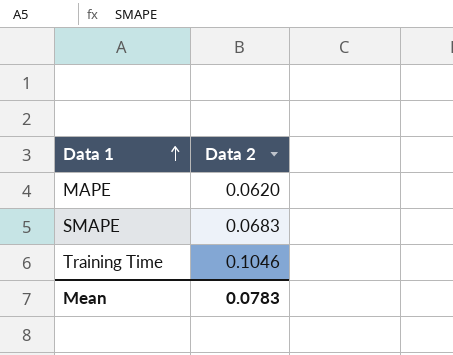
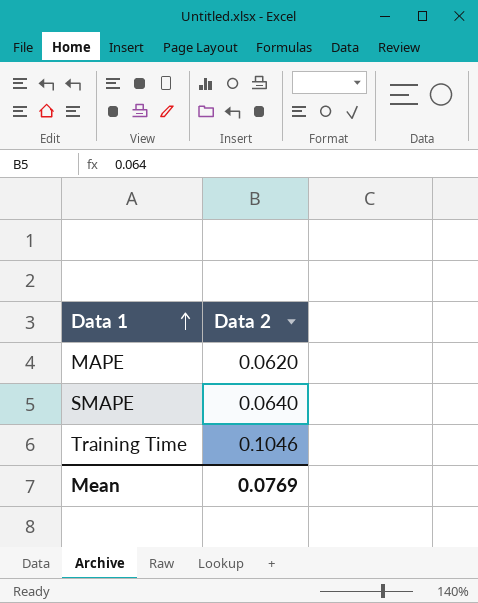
SMAPE | Data 2: 0.0683 -> 0.0640
Mean | Data 2: 0.0783 -> 0.0769

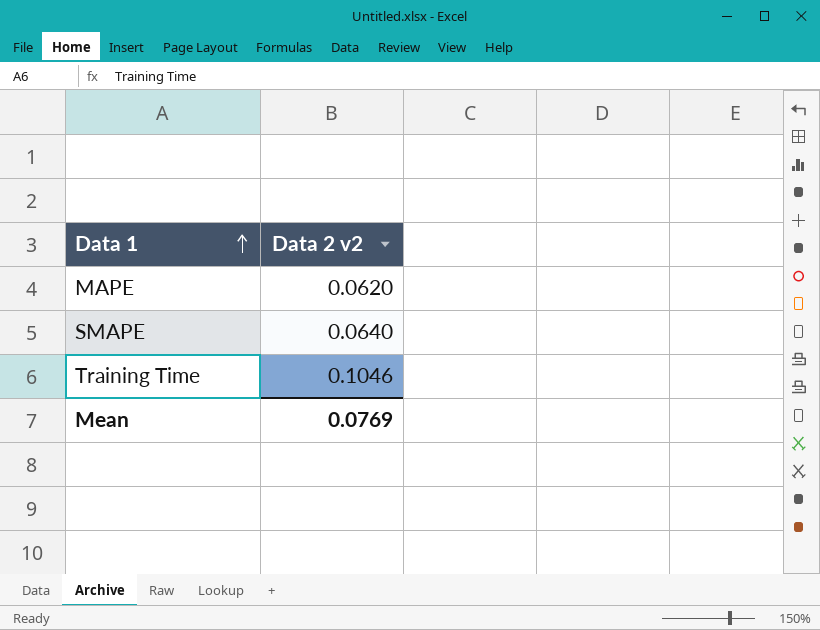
column name: Data 2 -> Data 2 v2

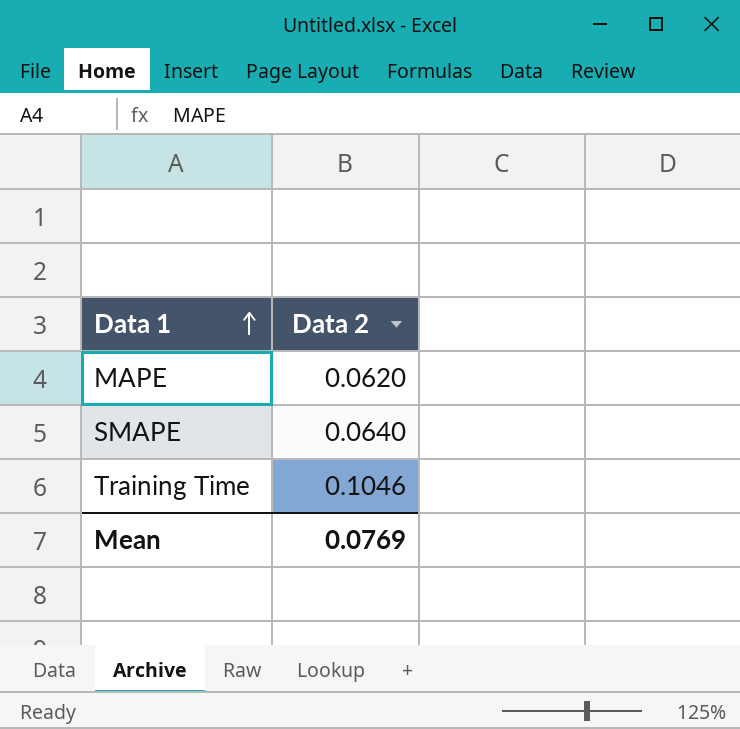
column name: Data 2 v2 -> Data 2

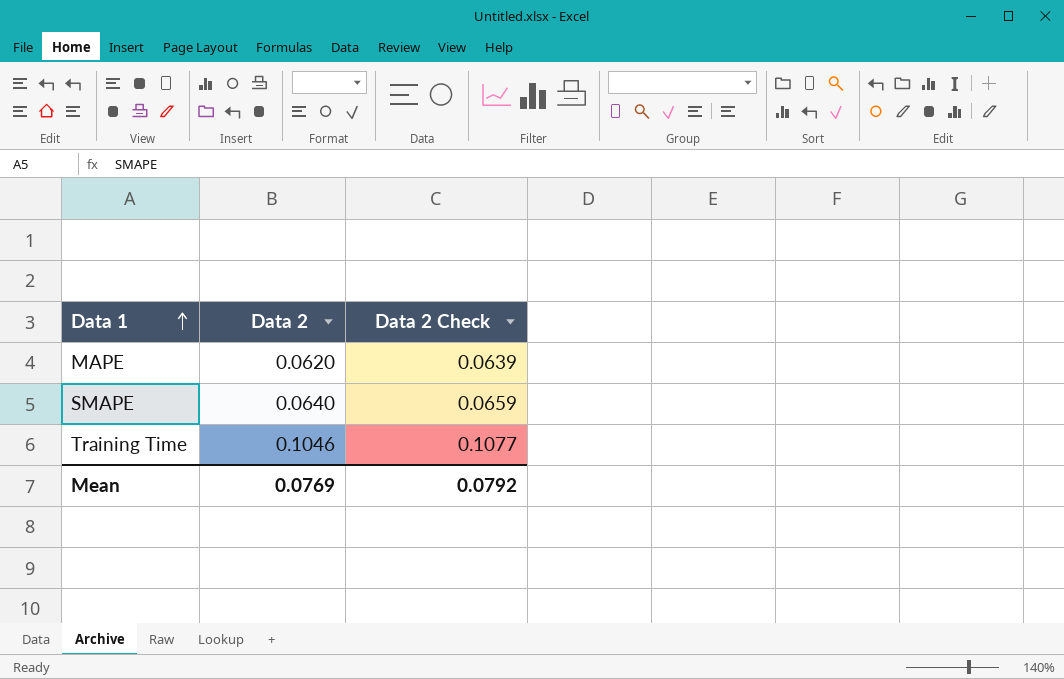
column Data 2 Check | formula: none -> [Data 2] * 1.03

